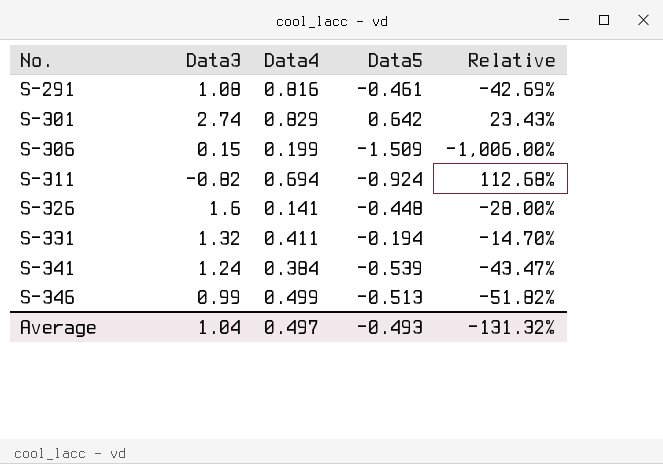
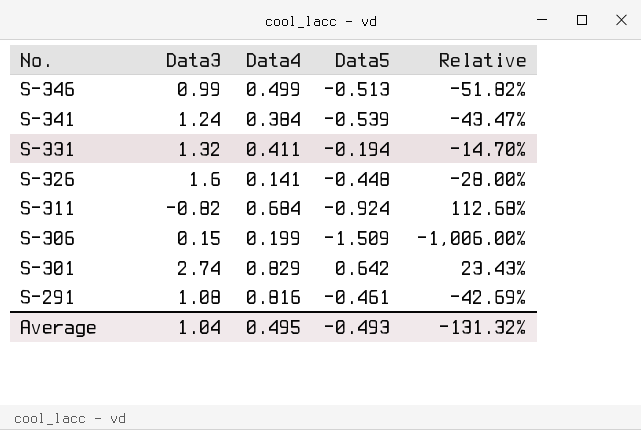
row order: No. ascending -> No. descending
S-311 | Data4: 0.694 -> 0.684
Average | Data4: 0.497 -> 0.495

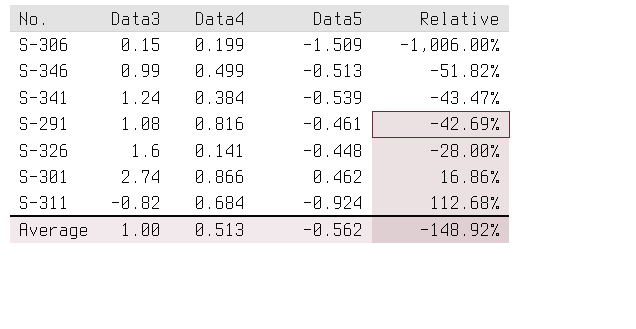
row order: No. descending -> Relative ascending
row S-331: 1.32 | 0.411 | -0.194 | -14.70% -> none
S-301 | Data4: 0.829 -> 0.866
S-301 | Data5: 0.642 -> 0.462
S-301 | Relative: 23.43% -> 16.86%
Average | Data3: 1.04 -> 1.00
Average | Data4: 0.495 -> 0.513
Average | Data5: -0.493 -> -0.562
Average | Relative: -131.32% -> -148.92%

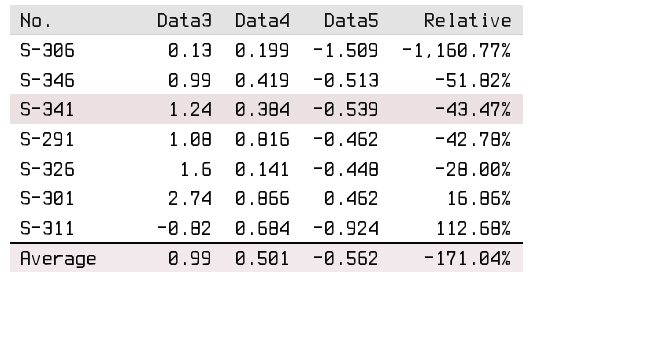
S-306 | Data3: 0.15 -> 0.13
S-306 | Relative: -1,006.00% -> -1,160.77%
S-346 | Data4: 0.499 -> 0.419
S-291 | Data5: -0.461 -> -0.462
S-291 | Relative: -42.69% -> -42.78%
Average | Data3: 1.00 -> 0.99
Average | Data4: 0.513 -> 0.501
Average | Relative: -148.92% -> -171.04%

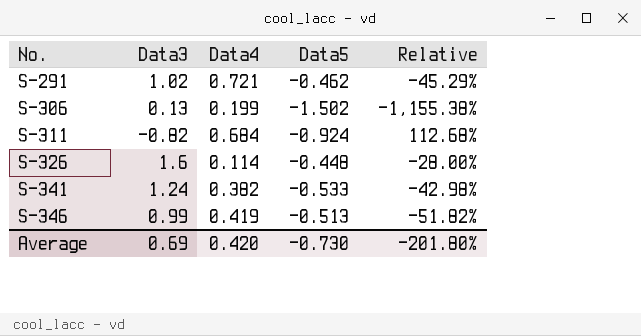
row order: Relative ascending -> No. ascending
row S-301: 2.74 | 0.866 | 0.462 | 16.86% -> none
S-291 | Data3: 1.08 -> 1.02
S-291 | Data4: 0.816 -> 0.721
S-291 | Relative: -42.78% -> -45.29%
S-306 | Data5: -1.509 -> -1.502
S-306 | Relative: -1,160.77% -> -1,155.38%
S-326 | Data4: 0.141 -> 0.114
S-341 | Data4: 0.384 -> 0.382
S-341 | Data5: -0.539 -> -0.533
S-341 | Relative: -43.47% -> -42.98%
Average | Data3: 0.99 -> 0.69
Average | Data4: 0.501 -> 0.420
Average | Data5: -0.562 -> -0.730
Average | Relative: -171.04% -> -201.80%

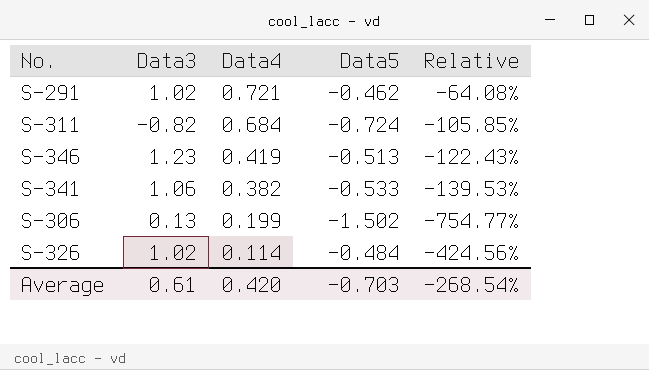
row order: No. ascending -> Data4 descending
column Relative | formula: [Data5] / [Data3] -> [Data5] / [Data4]
S-311 | Data5: -0.924 -> -0.724
S-346 | Data3: 0.99 -> 1.23
S-341 | Data3: 1.24 -> 1.06
S-326 | Data3: 1.6 -> 1.02
S-326 | Data5: -0.448 -> -0.484
Average | Data3: 0.69 -> 0.61
Average | Data5: -0.730 -> -0.703
Average | Relative: -201.80% -> -268.54%

